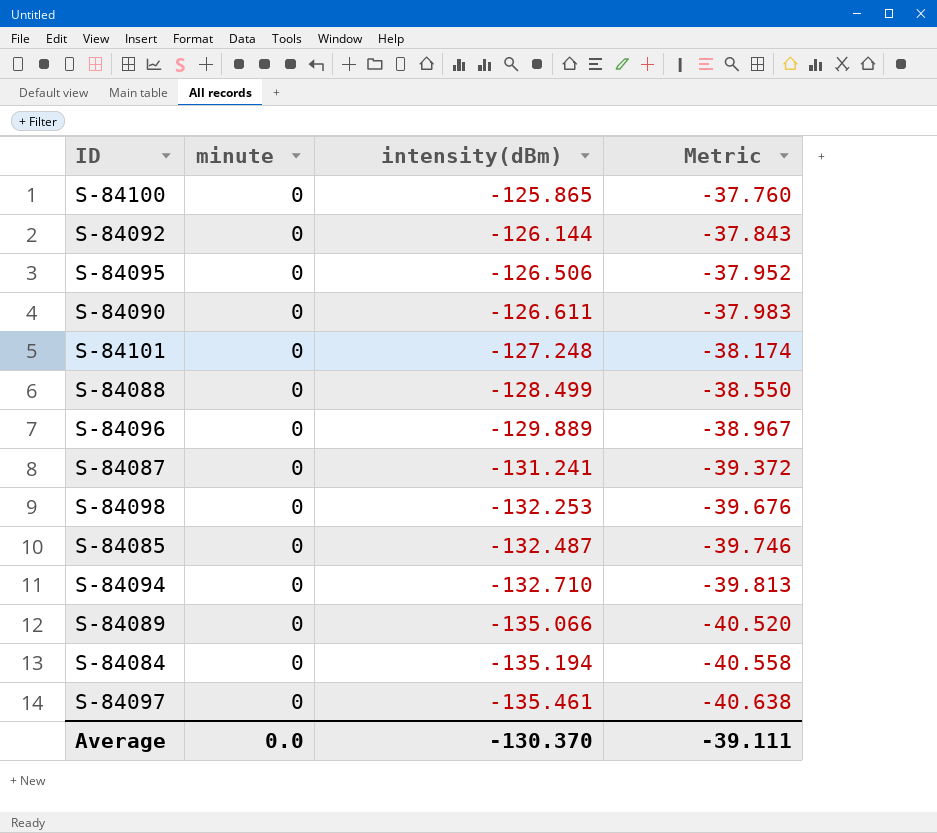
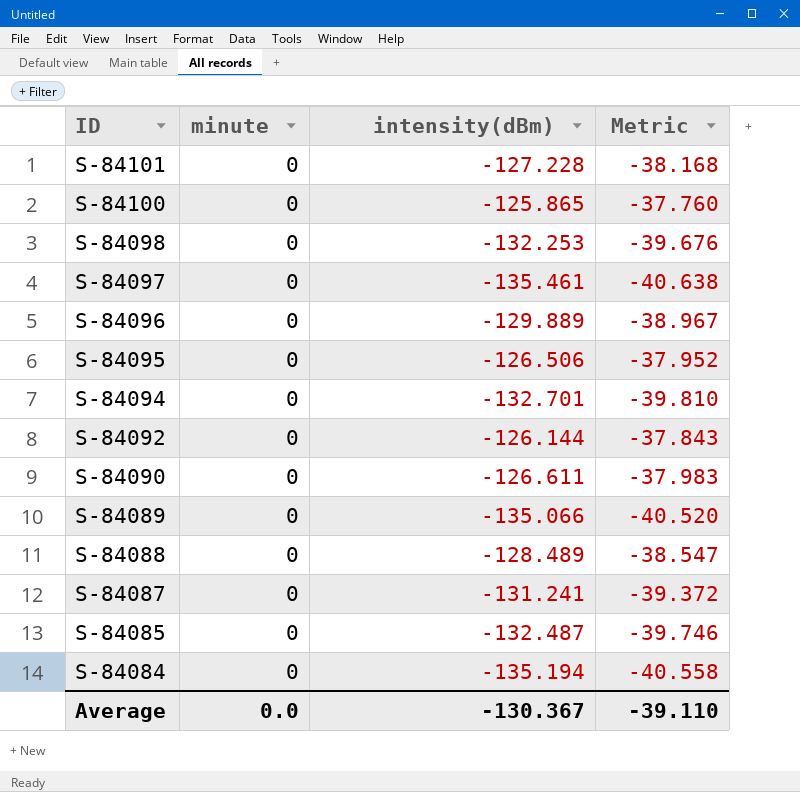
row order: intensity(dBm) descending -> ID descending
S-84101 | intensity(dBm): -127.248 -> -127.228
S-84101 | Metric: -38.174 -> -38.168
S-84094 | intensity(dBm): -132.710 -> -132.701
S-84094 | Metric: -39.813 -> -39.810
S-84088 | intensity(dBm): -128.499 -> -128.489
S-84088 | Metric: -38.550 -> -38.547
Average | intensity(dBm): -130.370 -> -130.367
Average | Metric: -39.111 -> -39.110

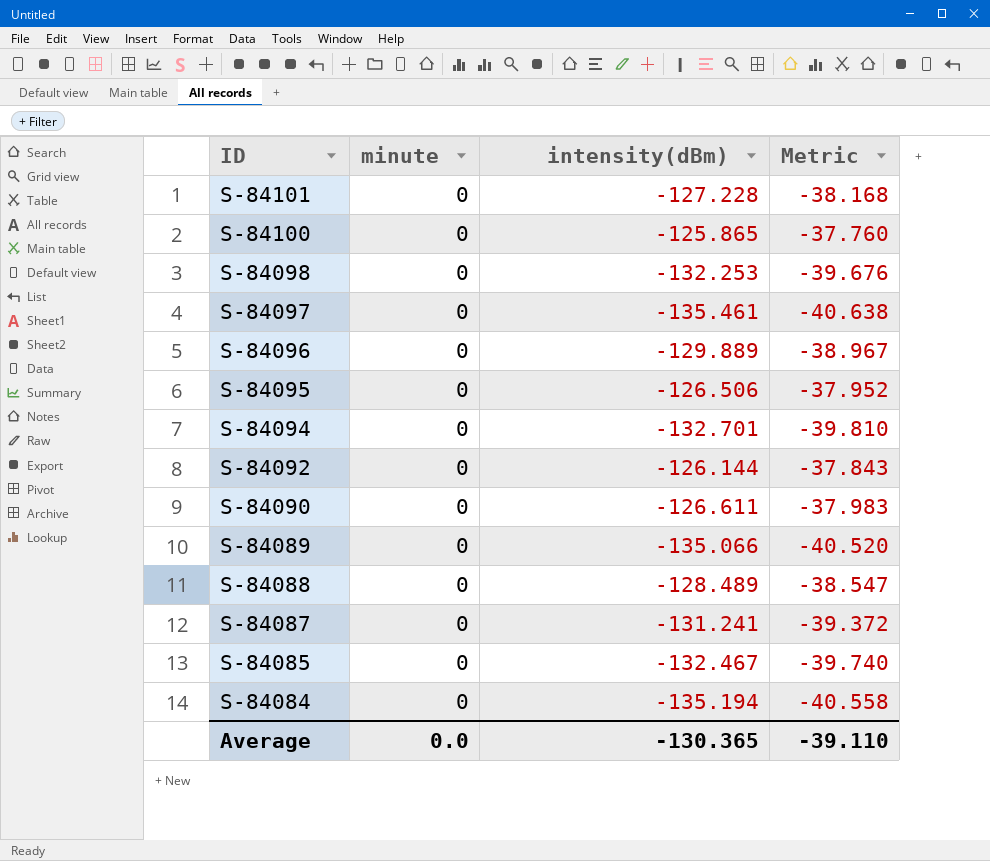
S-84085 | intensity(dBm): -132.487 -> -132.467
S-84085 | Metric: -39.746 -> -39.740
Average | intensity(dBm): -130.367 -> -130.365

